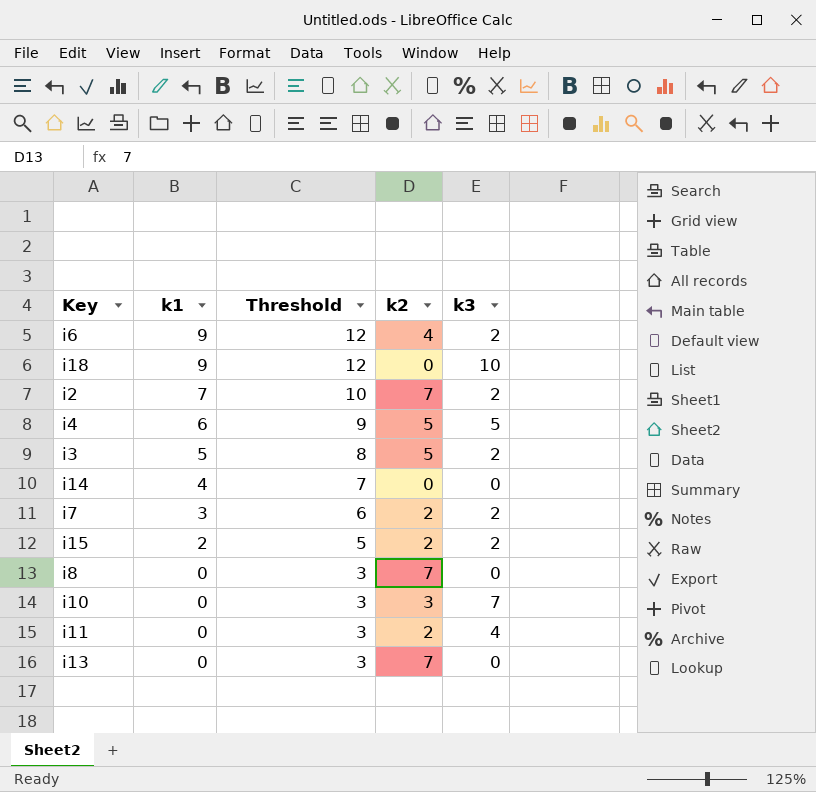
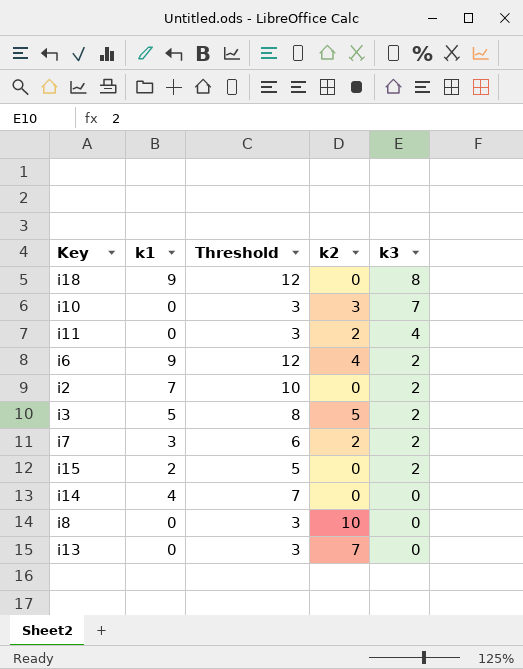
row order: k1 descending -> k3 descending
row i4: 6 | 9 | 5 | 5 -> none
i18 | k3: 10 -> 8
i2 | k2: 7 -> 0
i15 | k2: 2 -> 0
i8 | k2: 7 -> 10

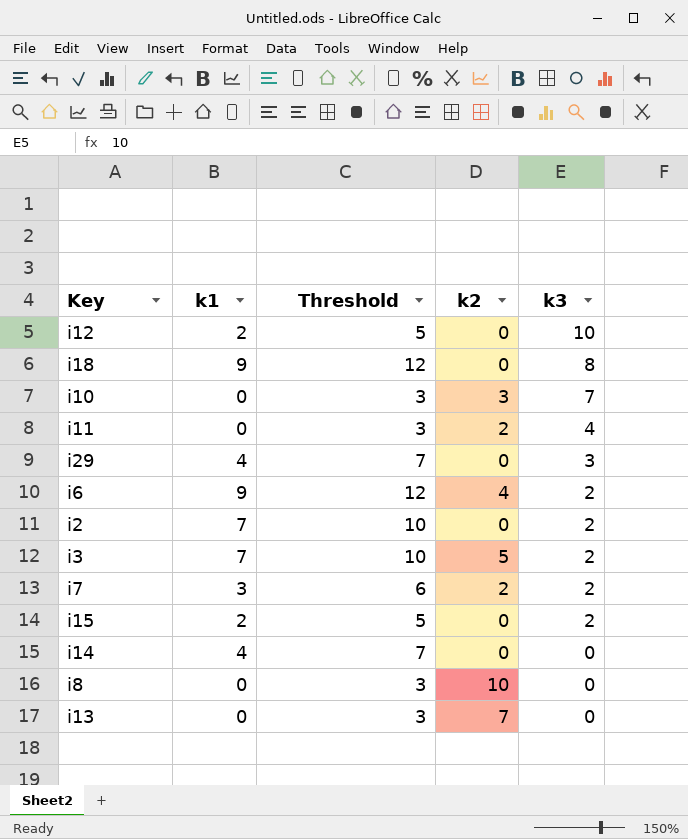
row i12: none -> 2 | 5 | 0 | 10
row i29: none -> 4 | 7 | 0 | 3
i3 | k1: 5 -> 7
i3 | Threshold: 8 -> 10

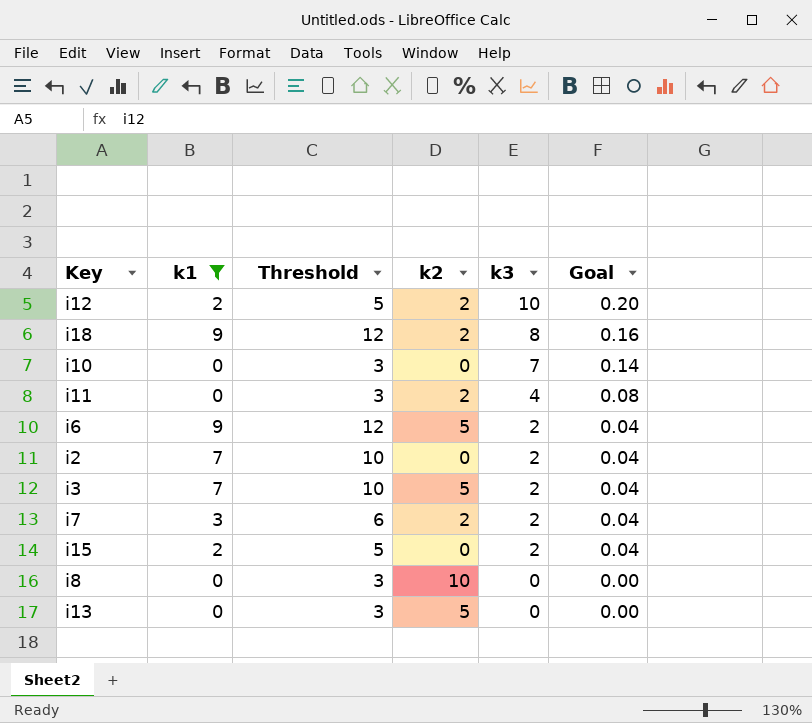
filter: none -> k1 != 4
column Goal | formula: none -> [k3] * 0.02
i12 | k2: 0 -> 2
i18 | k2: 0 -> 2
i10 | k2: 3 -> 0
i6 | k2: 4 -> 5
i13 | k2: 7 -> 5

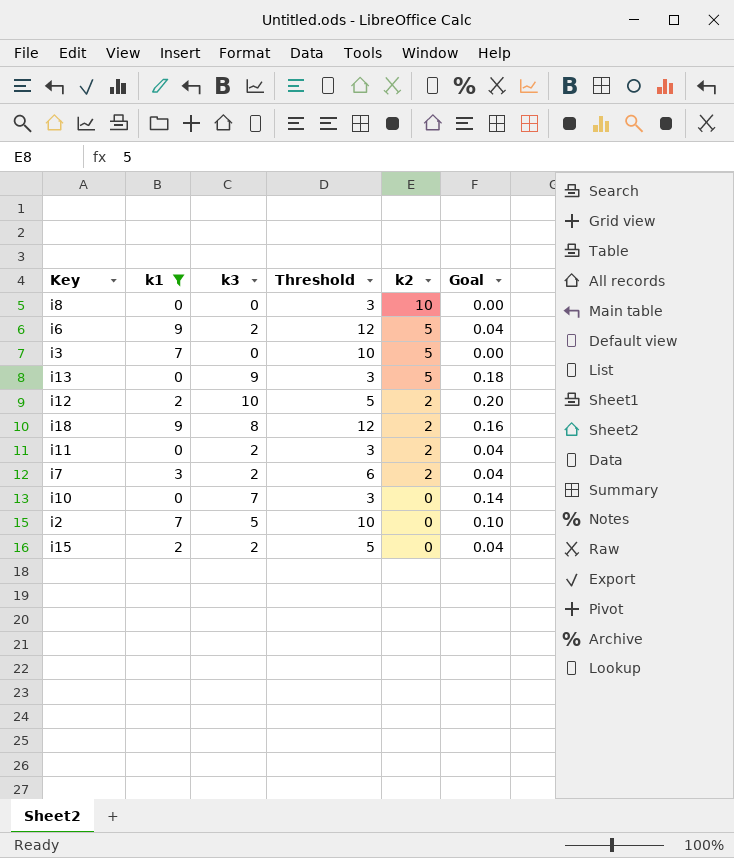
row order: k3 descending -> k2 descending
column k3 | position: 5 -> 3
i3 | k3: 2 -> 0
i3 | Goal: 0.04 -> 0.00
i13 | k3: 0 -> 9
i13 | Goal: 0.00 -> 0.18
i11 | k3: 4 -> 2
i11 | Goal: 0.08 -> 0.04
i2 | k3: 2 -> 5
i2 | Goal: 0.04 -> 0.10

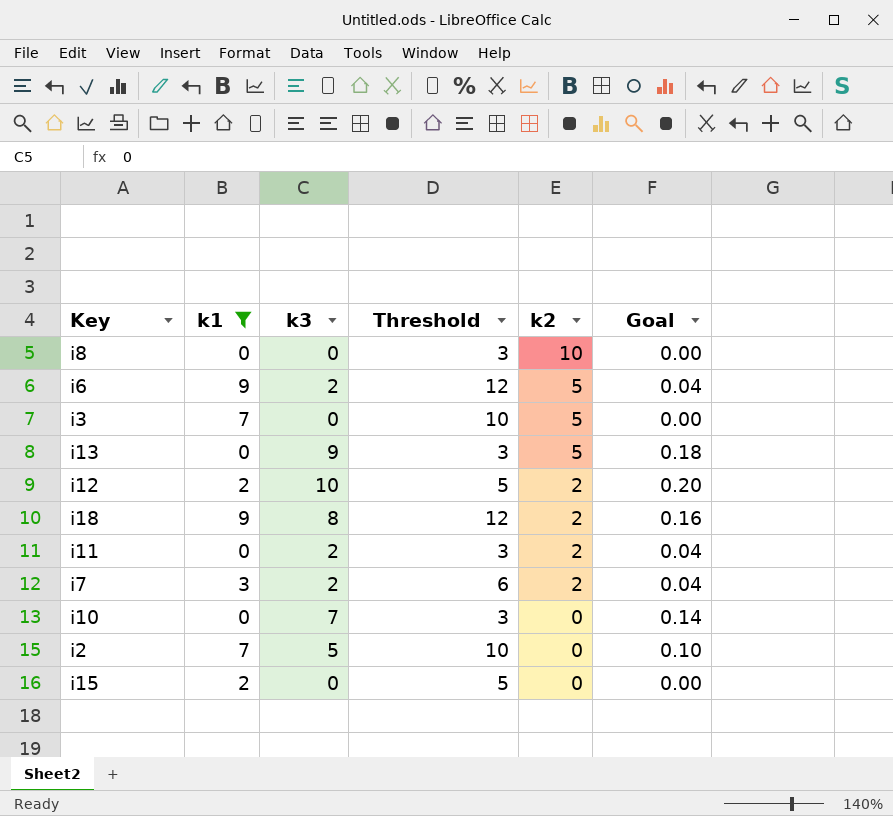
i15 | k3: 2 -> 0
i15 | Goal: 0.04 -> 0.00

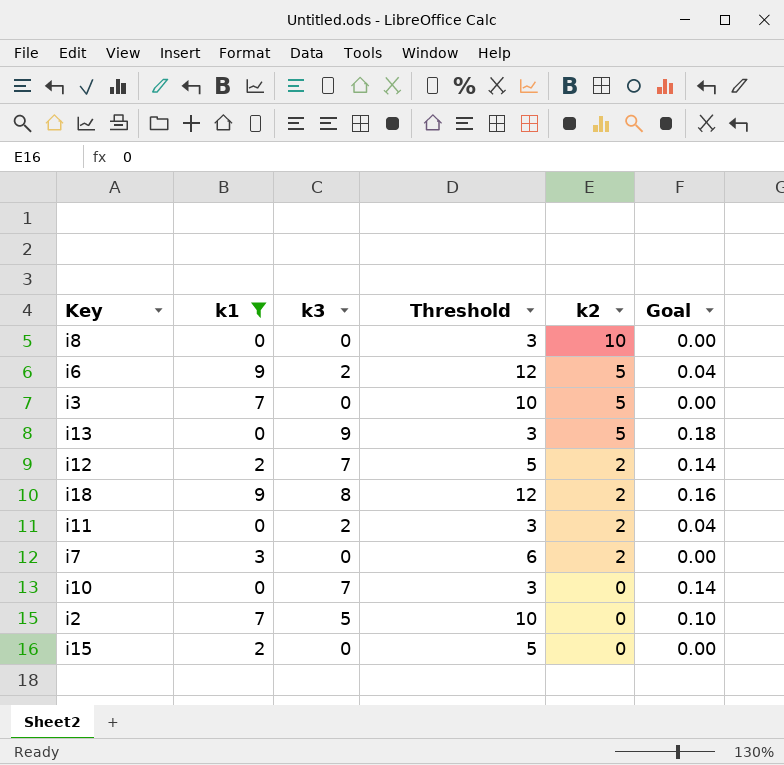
i12 | k3: 10 -> 7
i12 | Goal: 0.20 -> 0.14
i7 | k3: 2 -> 0
i7 | Goal: 0.04 -> 0.00

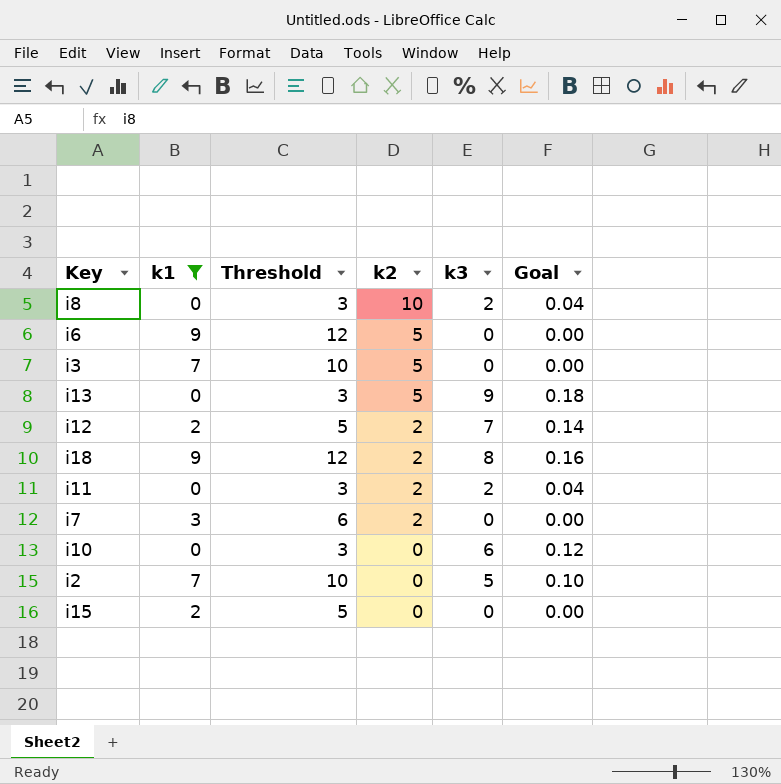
column k3 | position: 3 -> 5
i8 | k3: 0 -> 2
i8 | Goal: 0.00 -> 0.04
i6 | k3: 2 -> 0
i6 | Goal: 0.04 -> 0.00
i10 | k3: 7 -> 6
i10 | Goal: 0.14 -> 0.12

